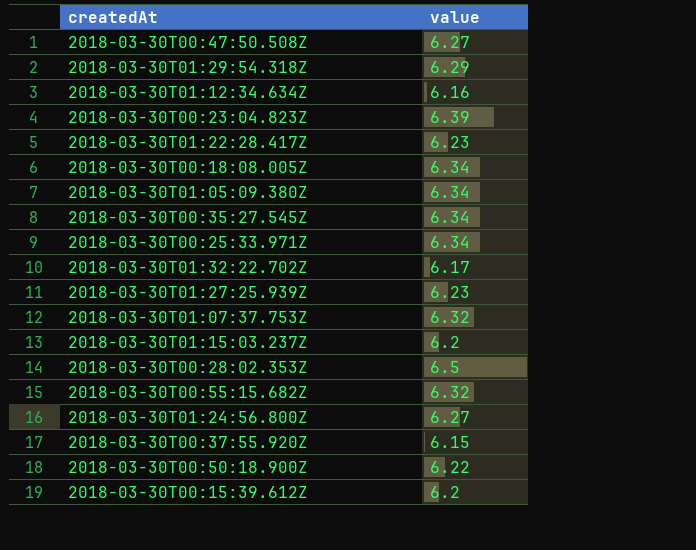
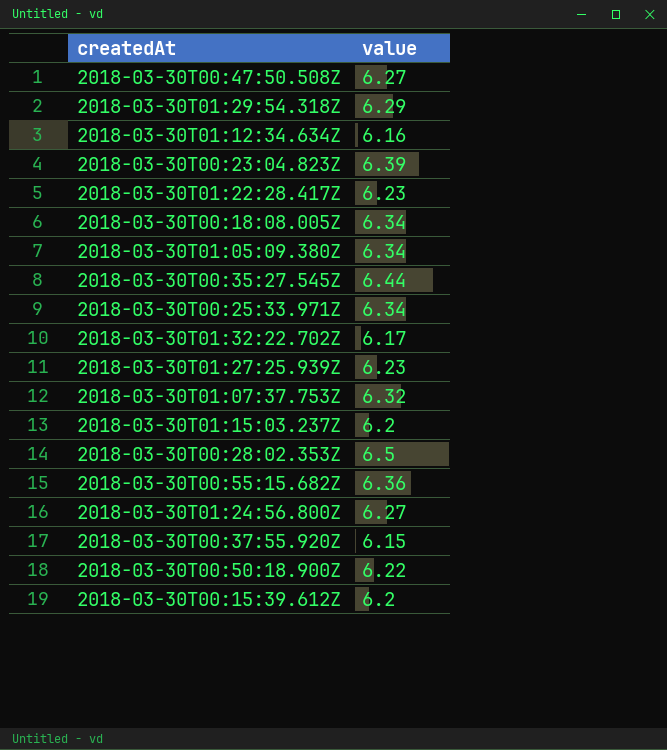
2018-03-30T00:35:27.545Z | value: 6.34 -> 6.44
2018-03-30T00:55:15.682Z | value: 6.32 -> 6.36

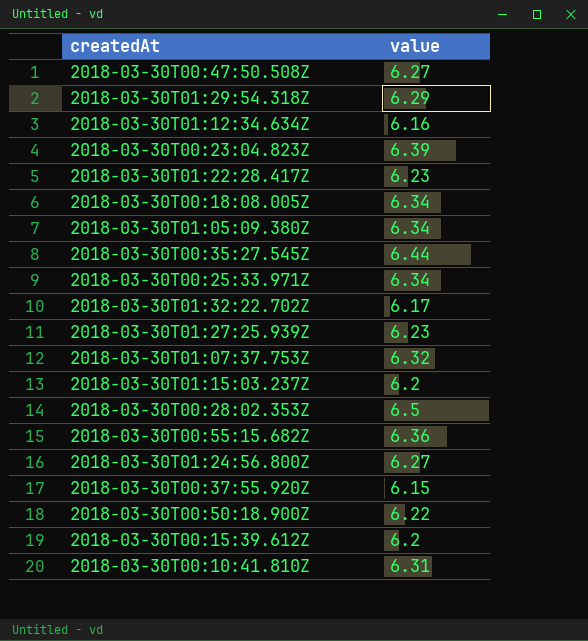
row 2018-03-30T00:10:41.810Z: none -> 6.31

